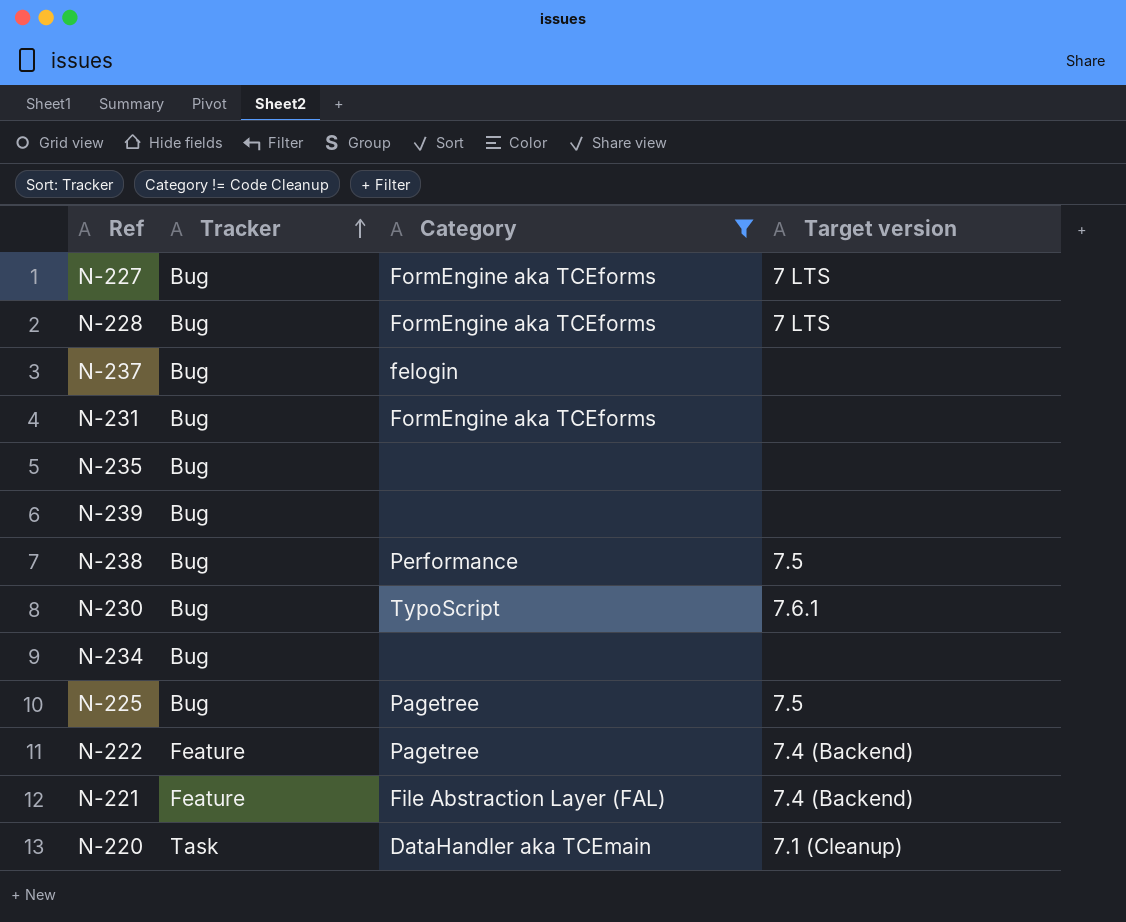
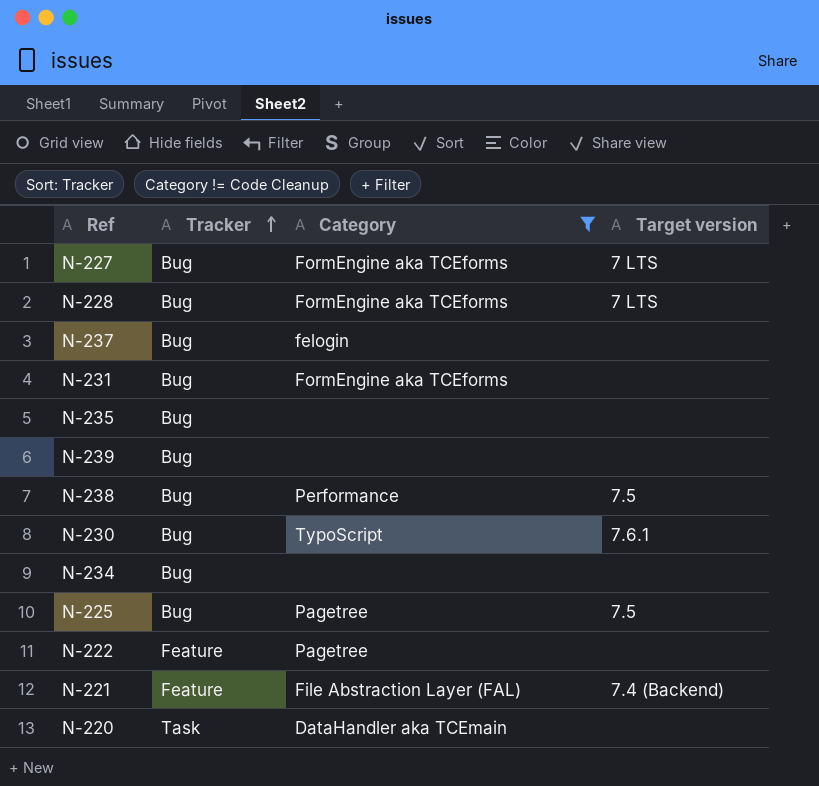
N-222 | Target version: 7.4 (Backend) -> none
N-220 | Target version: 7.1 (Cleanup) -> none

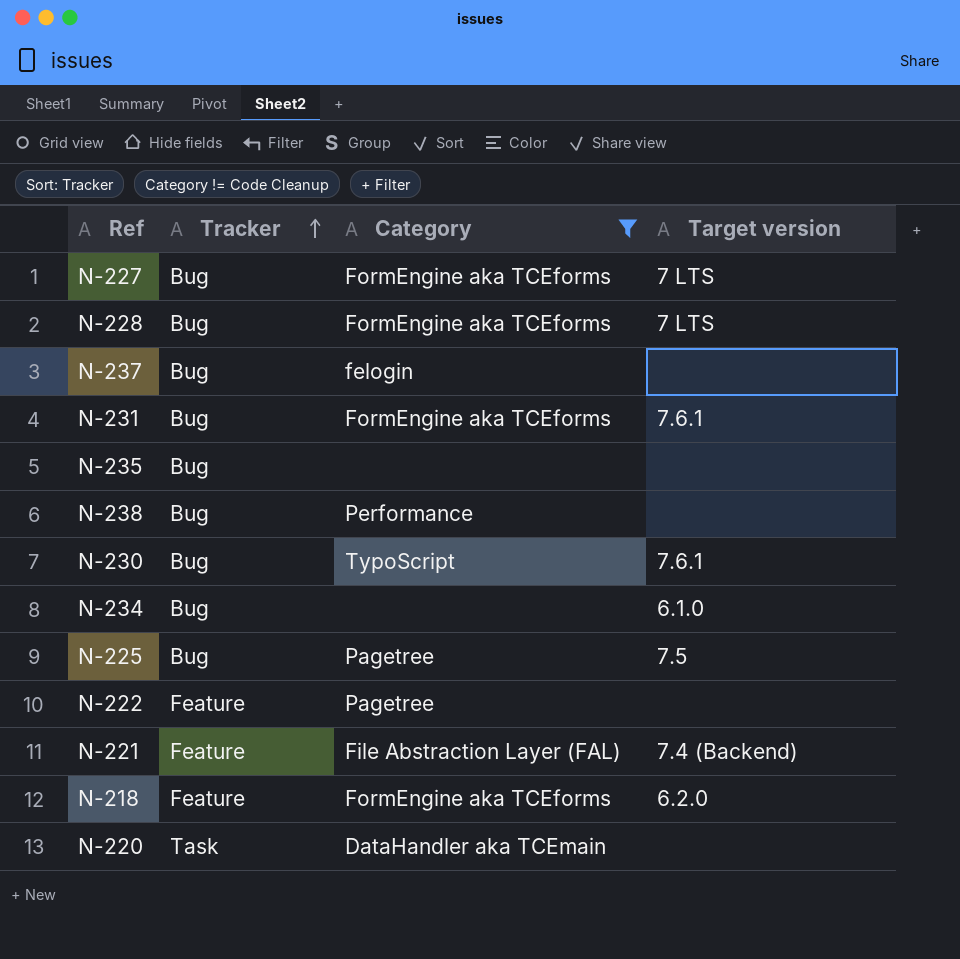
row N-239: Bug | none | none -> none
N-231 | Target version: none -> 7.6.1
N-238 | Target version: 7.5 -> none
N-234 | Target version: none -> 6.1.0
row N-218: none -> Feature | FormEngine aka TCEforms | 6.2.0

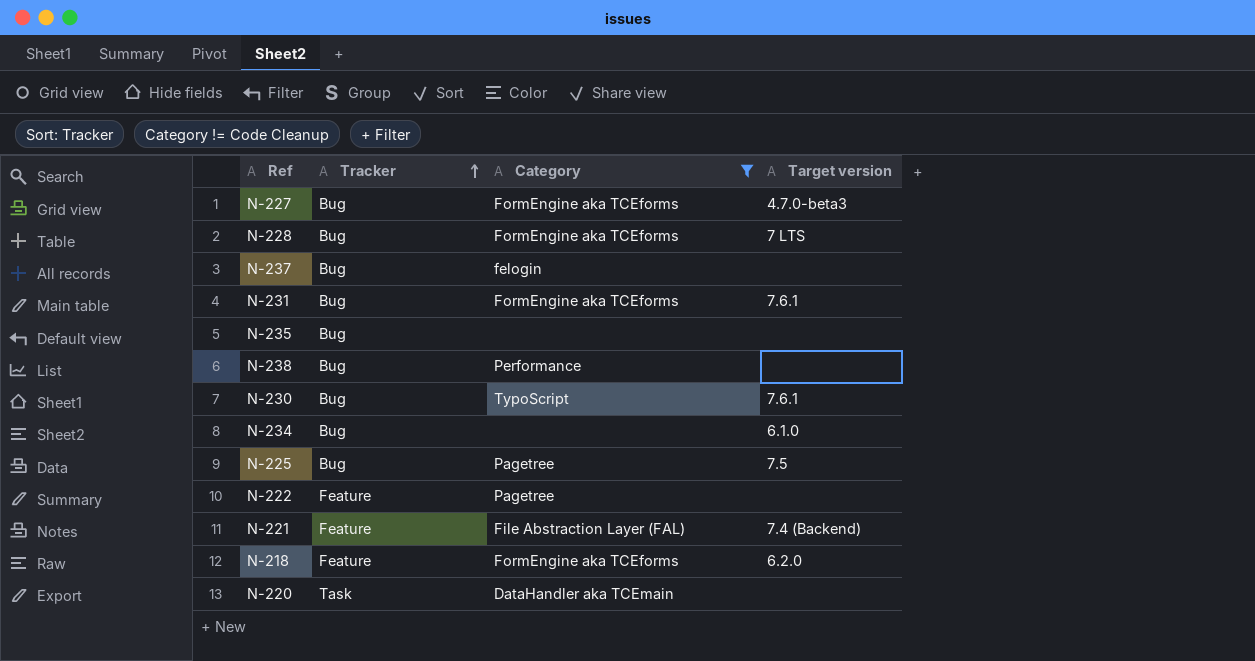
N-227 | Target version: 7 LTS -> 4.7.0-beta3

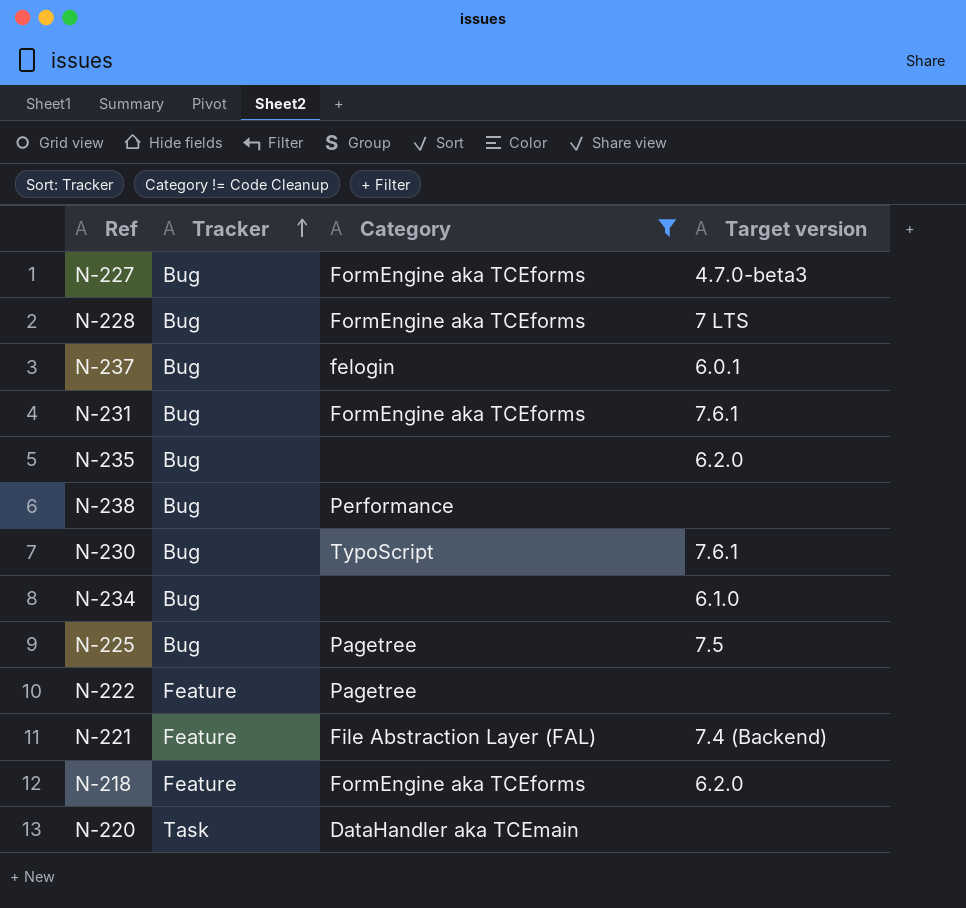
N-237 | Target version: none -> 6.0.1
N-235 | Target version: none -> 6.2.0

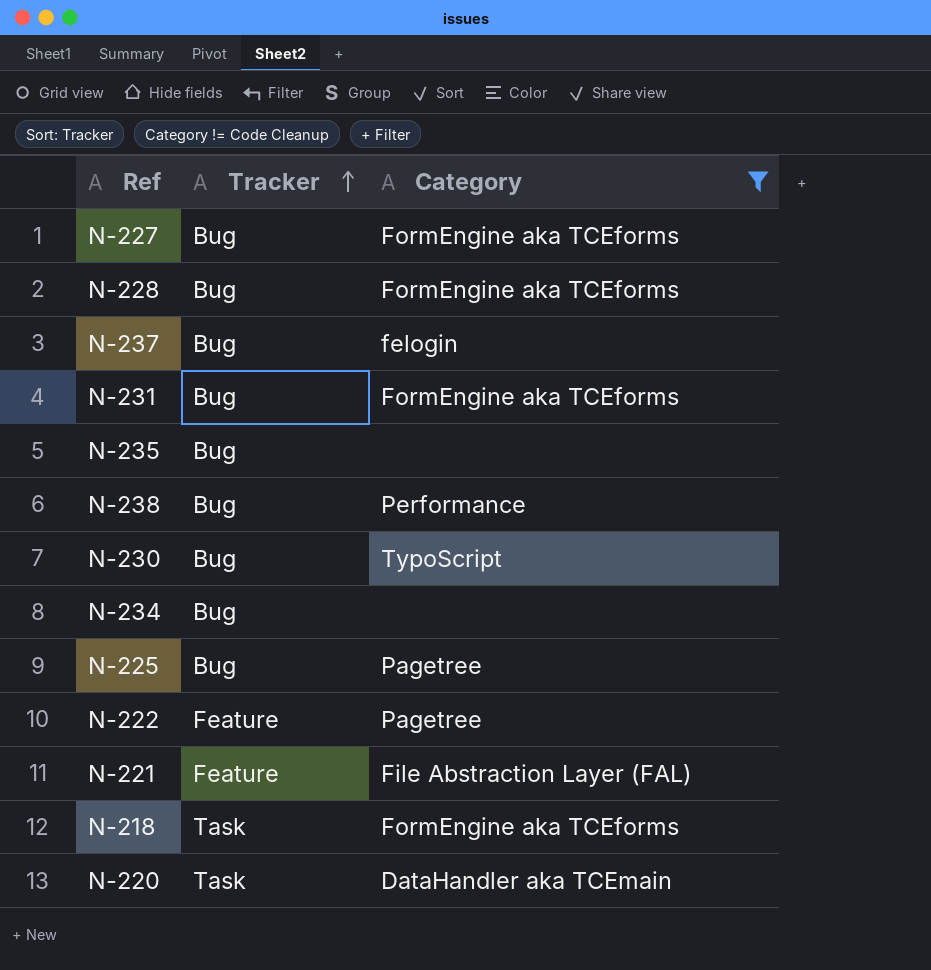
column Target version | position: 4 -> none
N-218 | Tracker: Feature -> Task

